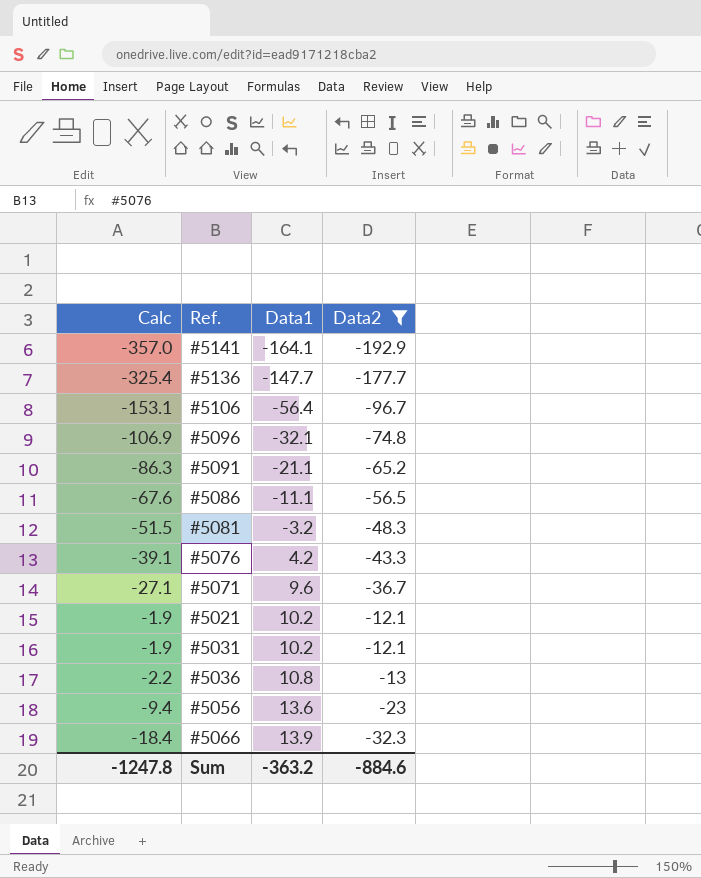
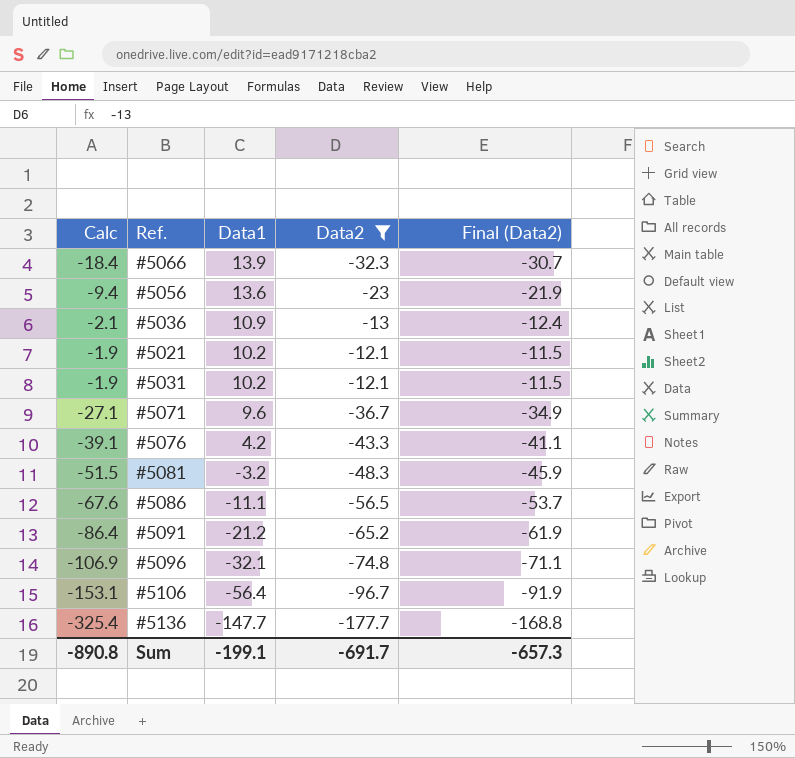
row order: Data1 ascending -> Data1 descending
column Final (Data2) | formula: none -> [Data2] * 0.95
row #5141: -357.0 | -164.1 | -192.9 -> none
#5036 | Calc: -2.2 -> -2.1
#5036 | Data1: 10.8 -> 10.9
#5091 | Calc: -86.3 -> -86.4
#5091 | Data1: -21.1 -> -21.2
Sum | Calc: -1247.8 -> -890.8
Sum | Data1: -363.2 -> -199.1
Sum | Data2: -884.6 -> -691.7

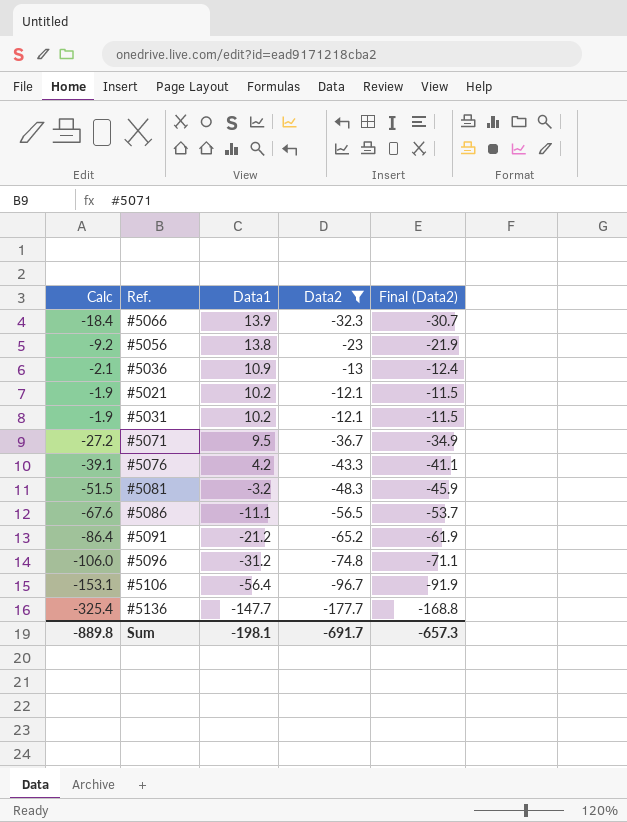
#5056 | Calc: -9.4 -> -9.2
#5056 | Data1: 13.6 -> 13.8
#5071 | Calc: -27.1 -> -27.2
#5071 | Data1: 9.6 -> 9.5
#5096 | Calc: -106.9 -> -106.0
#5096 | Data1: -32.1 -> -31.2
Sum | Calc: -890.8 -> -889.8
Sum | Data1: -199.1 -> -198.1

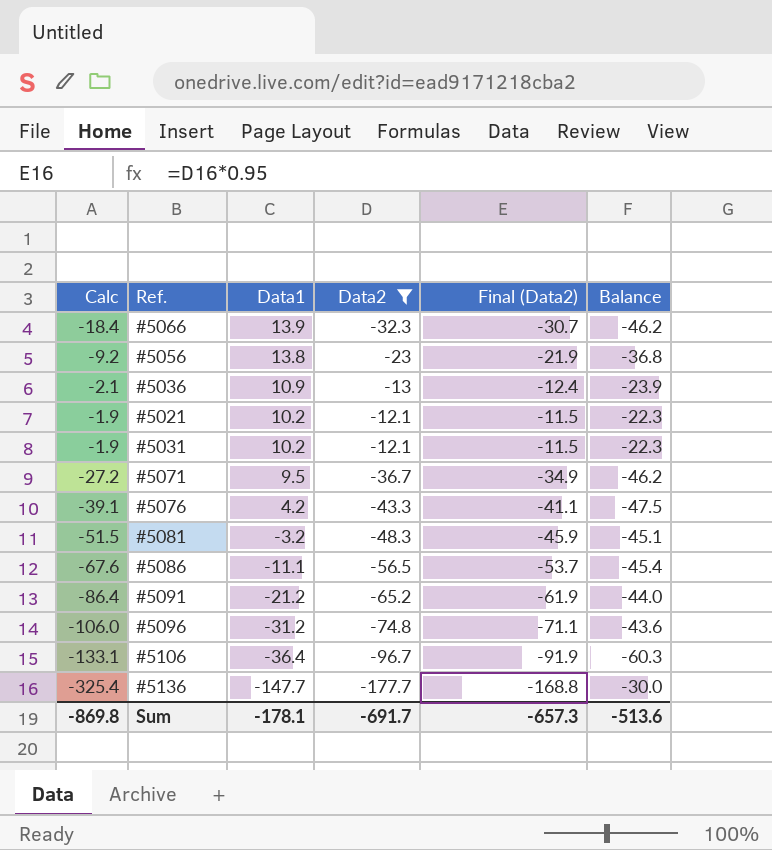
column Balance | formula: none -> [Data2] - [Data1]
#5106 | Calc: -153.1 -> -133.1
#5106 | Data1: -56.4 -> -36.4
Sum | Calc: -889.8 -> -869.8
Sum | Data1: -198.1 -> -178.1

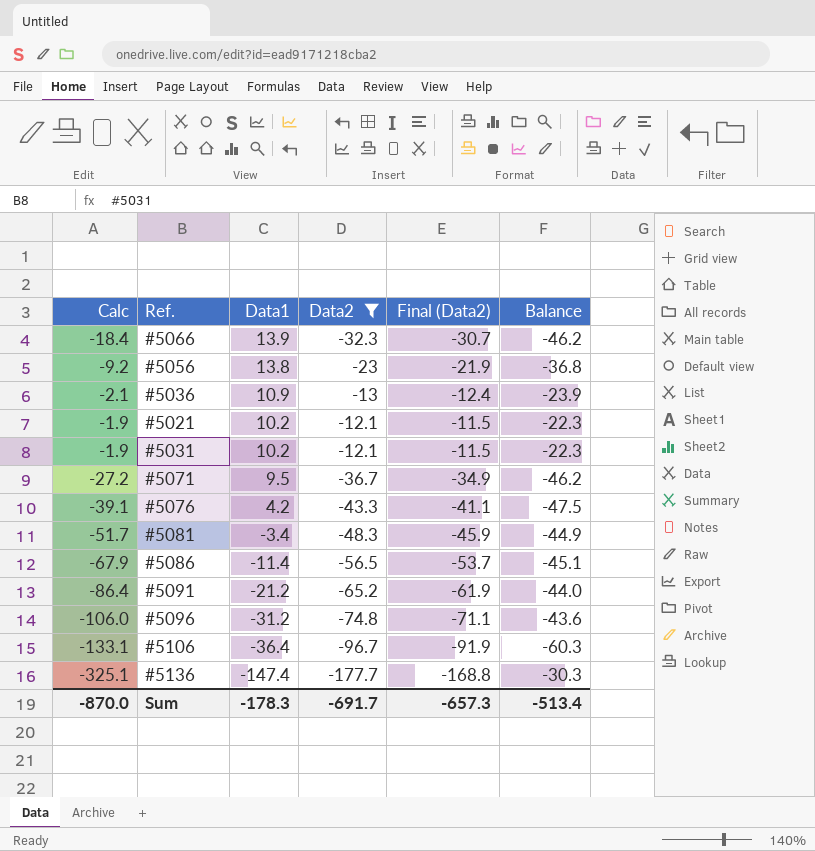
#5081 | Calc: -51.5 -> -51.7
#5081 | Data1: -3.2 -> -3.4
#5081 | Balance: -45.1 -> -44.9
#5086 | Calc: -67.6 -> -67.9
#5086 | Data1: -11.1 -> -11.4
#5086 | Balance: -45.4 -> -45.1
#5136 | Calc: -325.4 -> -325.1
#5136 | Data1: -147.7 -> -147.4
#5136 | Balance: -30.0 -> -30.3
Sum | Calc: -869.8 -> -870.0
Sum | Data1: -178.1 -> -178.3
Sum | Balance: -513.6 -> -513.4

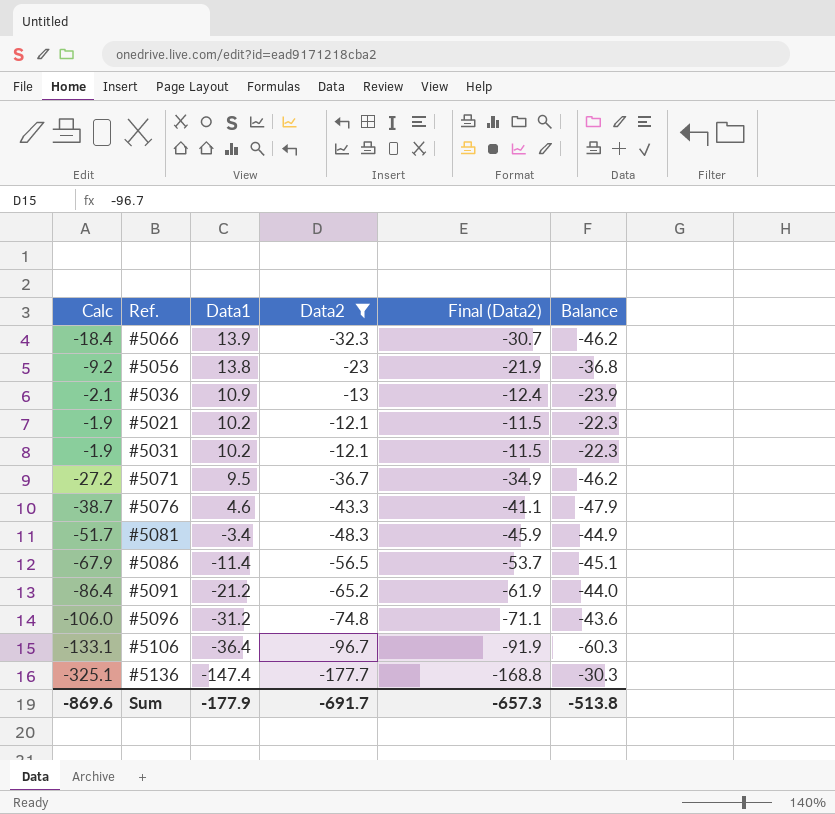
#5076 | Calc: -39.1 -> -38.7
#5076 | Data1: 4.2 -> 4.6
#5076 | Balance: -47.5 -> -47.9
Sum | Calc: -870.0 -> -869.6
Sum | Data1: -178.3 -> -177.9
Sum | Balance: -513.4 -> -513.8

